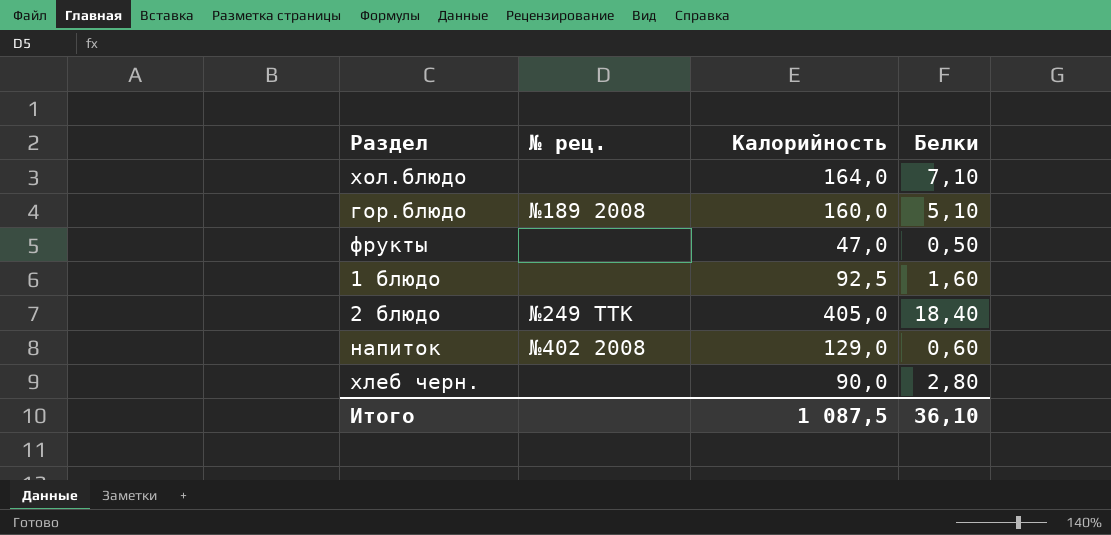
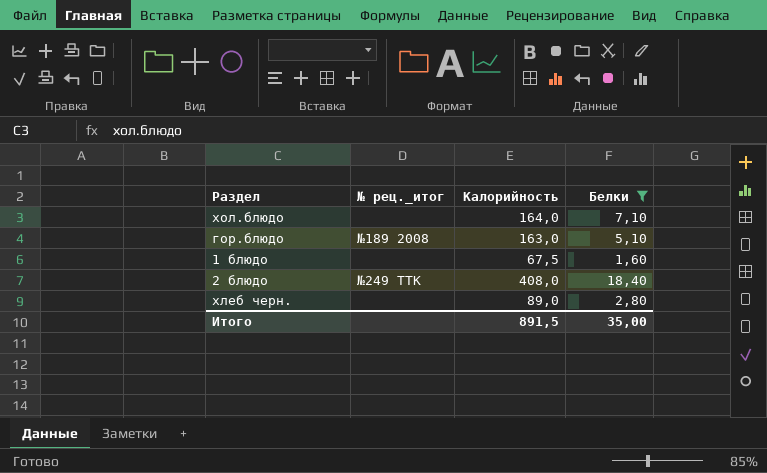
filter: none -> Белки >= 1,60
column name: № рец. -> № рец._итог
гор.блюдо | Калорийность: 160,0 -> 163,0
1 блюдо | Калорийность: 92,5 -> 67,5
2 блюдо | Калорийность: 405,0 -> 408,0
хлеб черн. | Калорийность: 90,0 -> 89,0
Итого | Калорийность: 1 087,5 -> 891,5
Итого | Белки: 36,10 -> 35,00

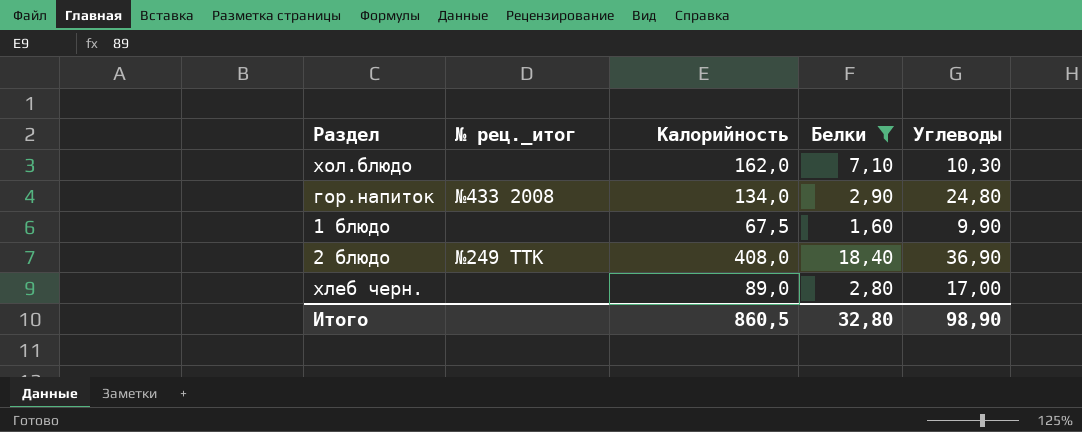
column Углеводы | position: none -> 5
row гор.блюдо: №189 2008 | 163,0 | 5,10 -> none
хол.блюдо | Калорийность: 164,0 -> 162,0
row гор.напиток: none -> №433 2008 | 134,0 | 2,90 | 24,80
Итого | Калорийность: 891,5 -> 860,5
Итого | Белки: 35,00 -> 32,80

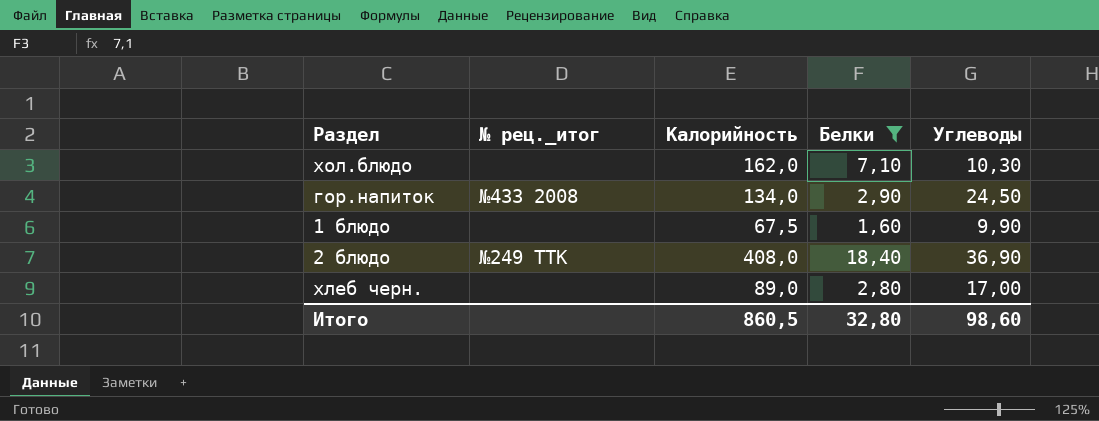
гор.напиток | Углеводы: 24,80 -> 24,50
Итого | Углеводы: 98,90 -> 98,60

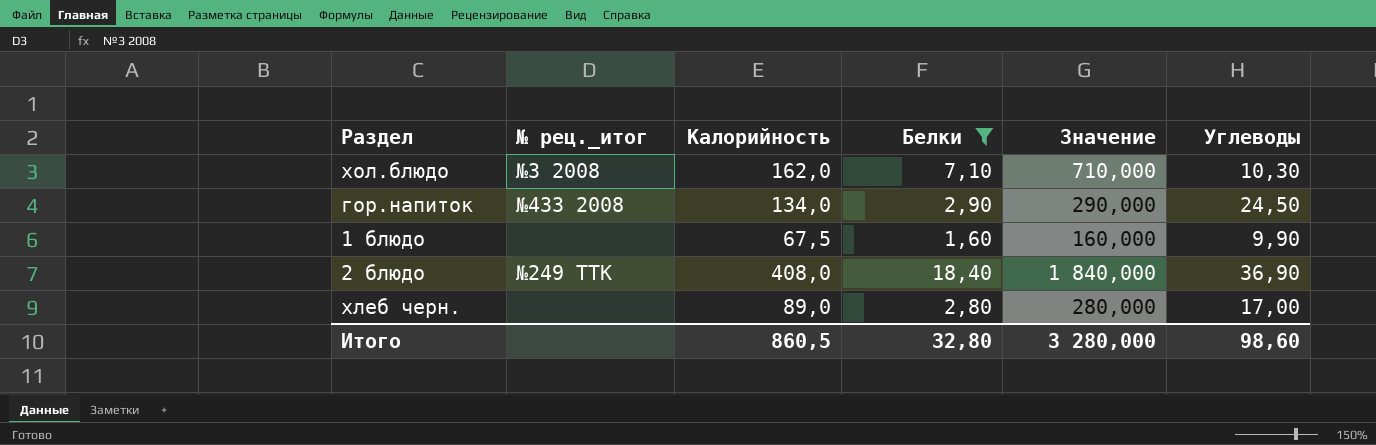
column Значение | formula: none -> [Белки] * 100
хол.блюдо | № рец._итог: none -> №3 2008

